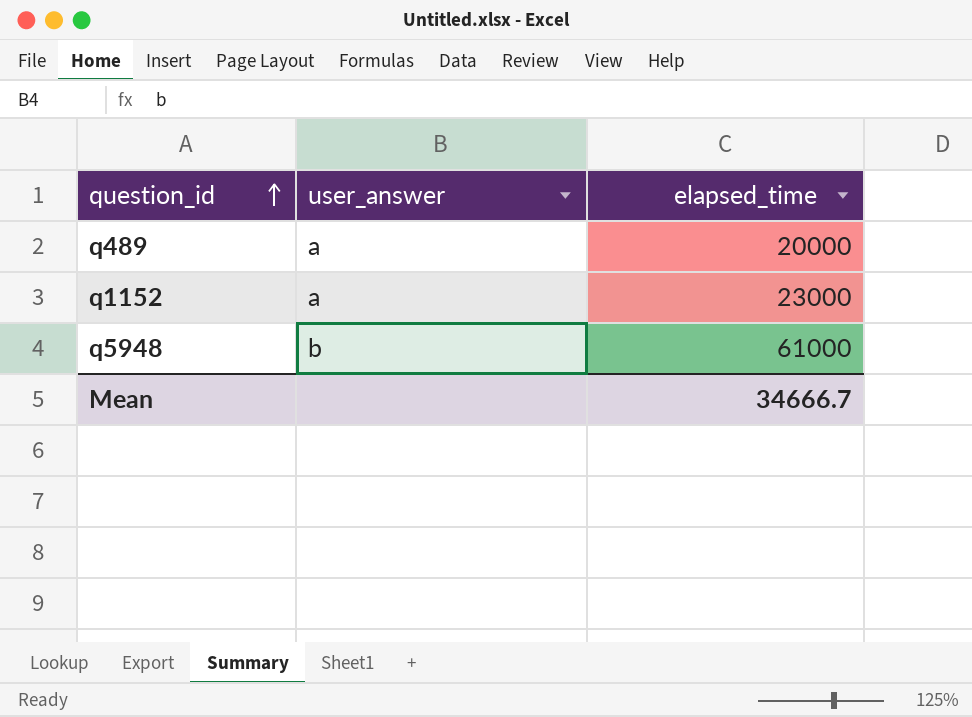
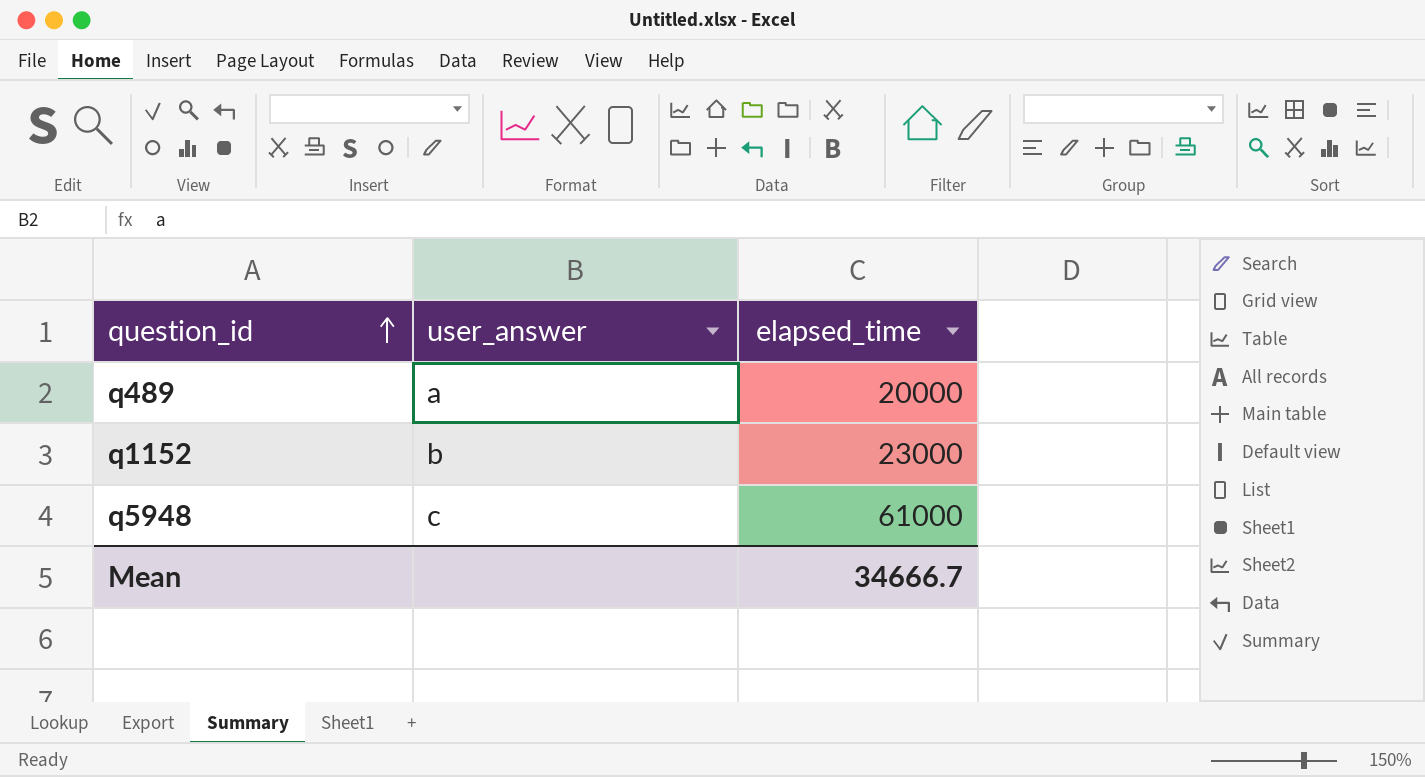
q1152 | user_answer: a -> b
q5948 | user_answer: b -> c

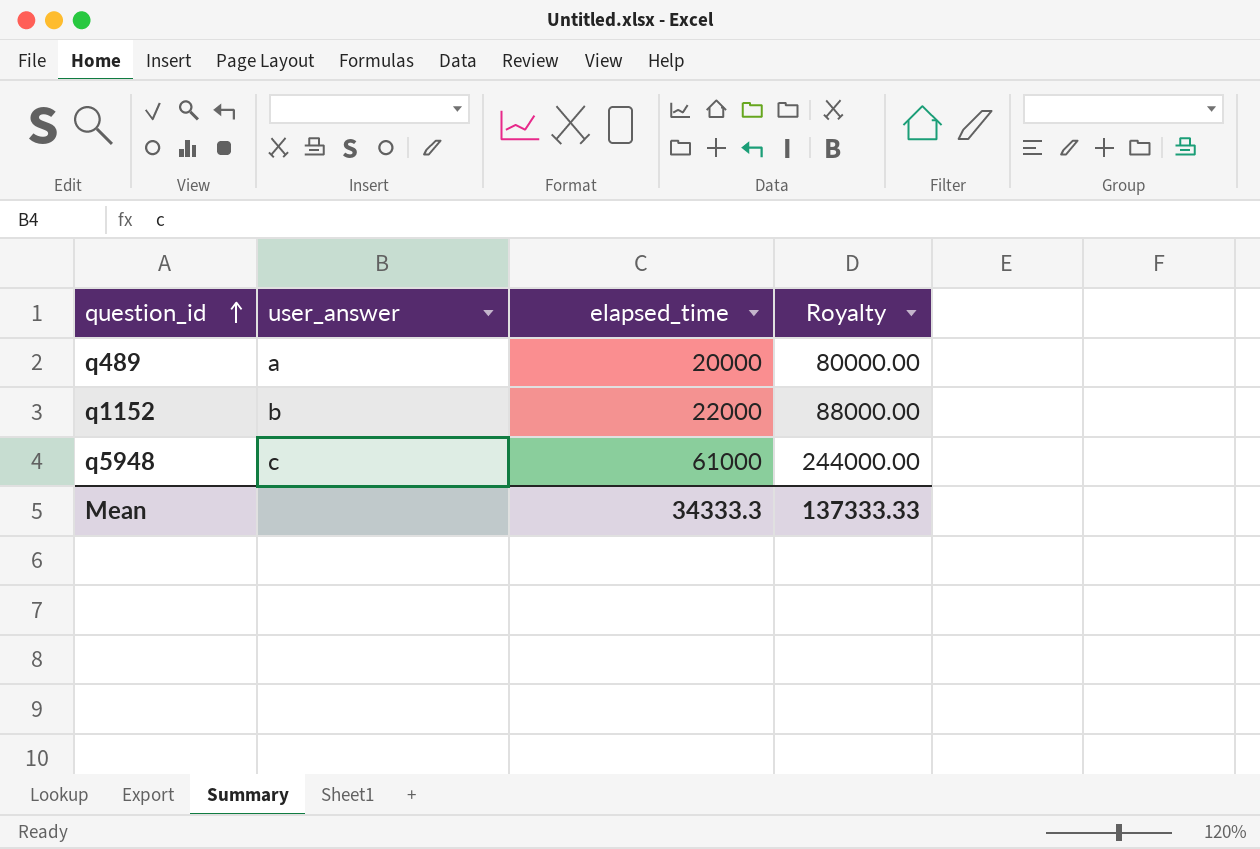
column Royalty | formula: none -> [elapsed_time] * 4
q1152 | elapsed_time: 23000 -> 22000
Mean | elapsed_time: 34666.7 -> 34333.3

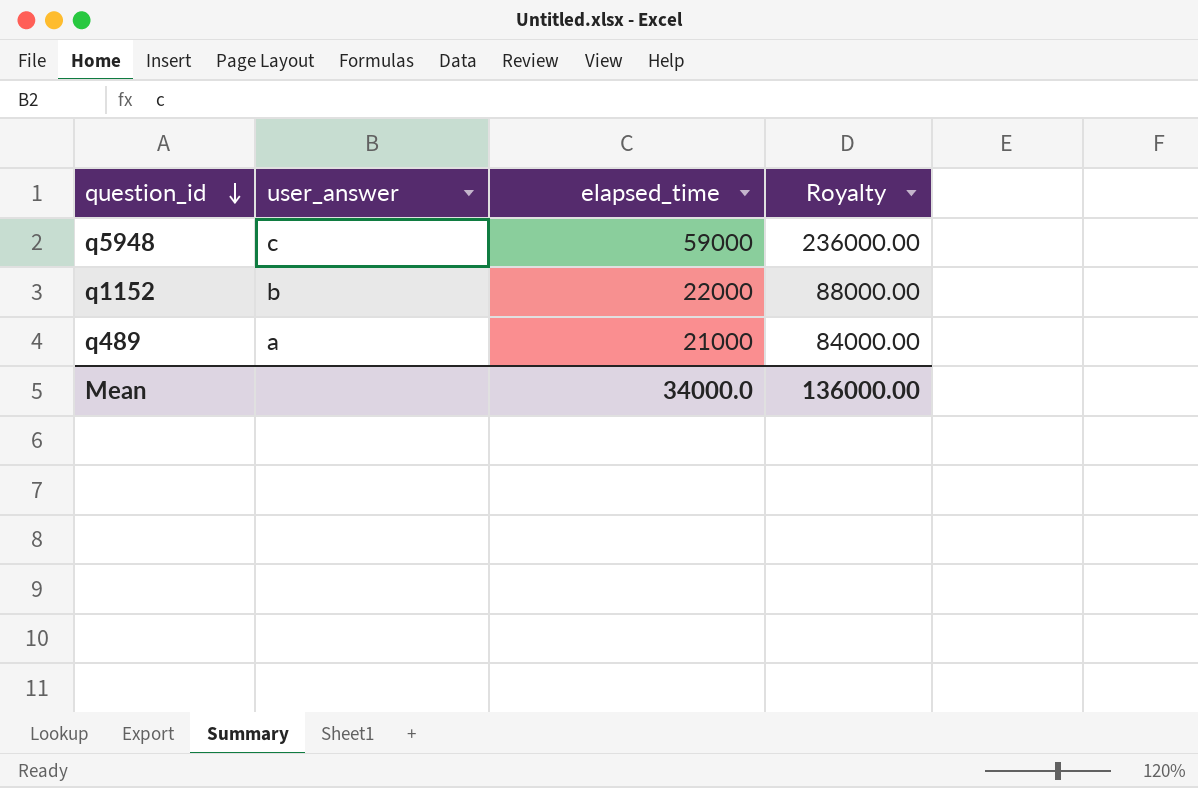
row order: question_id ascending -> question_id descending
q5948 | elapsed_time: 61000 -> 59000
q5948 | Royalty: 244000.00 -> 236000.00
q489 | elapsed_time: 20000 -> 21000
q489 | Royalty: 80000.00 -> 84000.00
Mean | elapsed_time: 34333.3 -> 34000.0
Mean | Royalty: 137333.33 -> 136000.00

